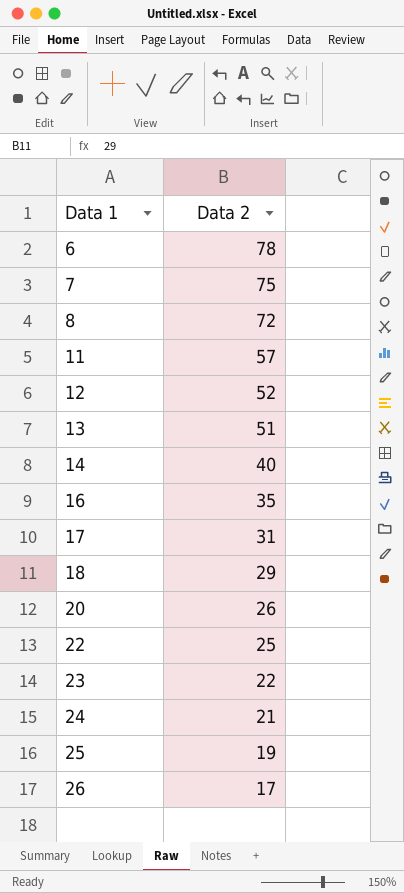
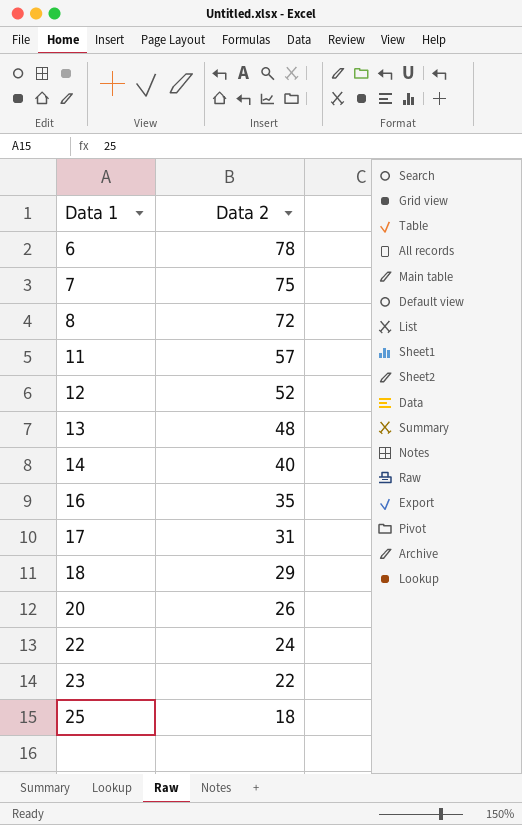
row 24: 21 -> none
row 26: 17 -> none
13 | Data 2: 51 -> 48
22 | Data 2: 25 -> 24
25 | Data 2: 19 -> 18

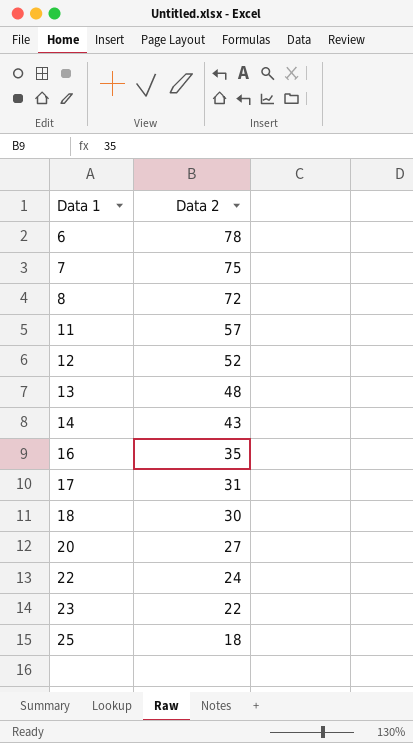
14 | Data 2: 40 -> 43
18 | Data 2: 29 -> 30
20 | Data 2: 26 -> 27

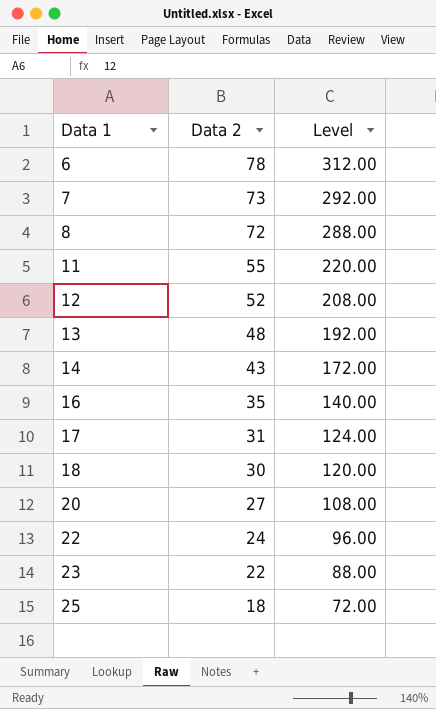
column Level | formula: none -> [Data 2] * 4
7 | Data 2: 75 -> 73
11 | Data 2: 57 -> 55

